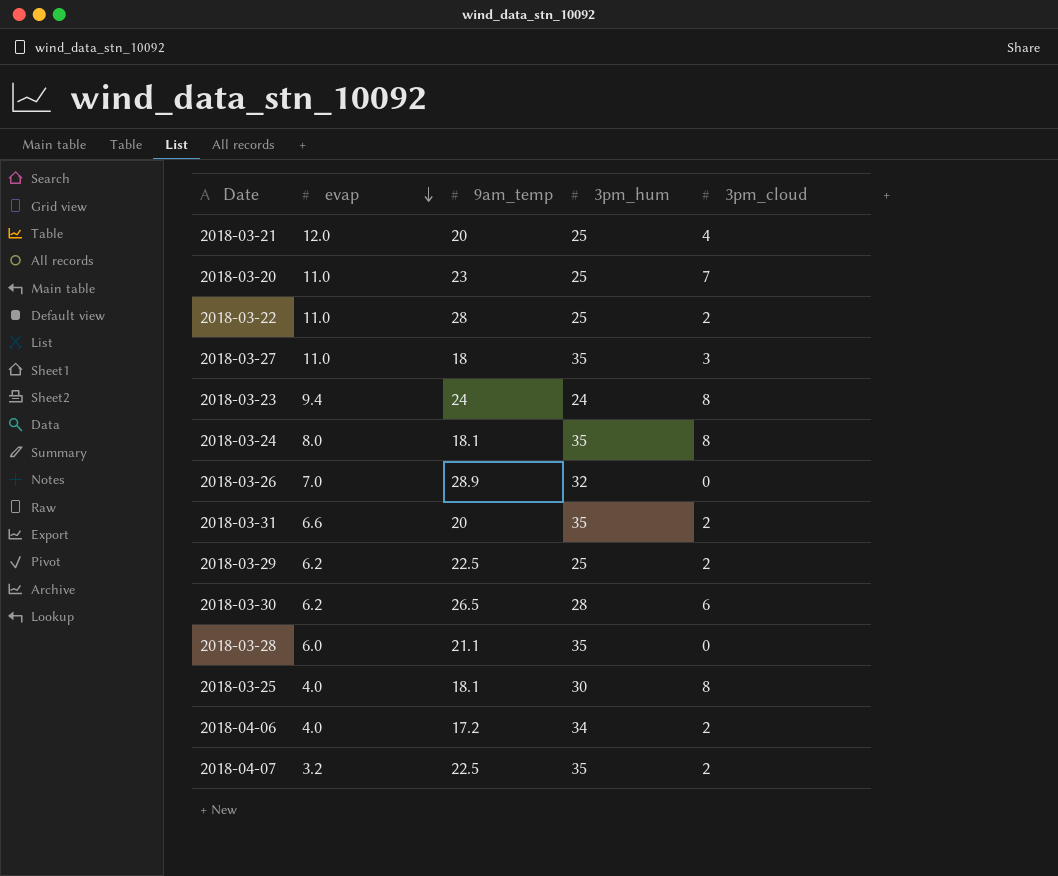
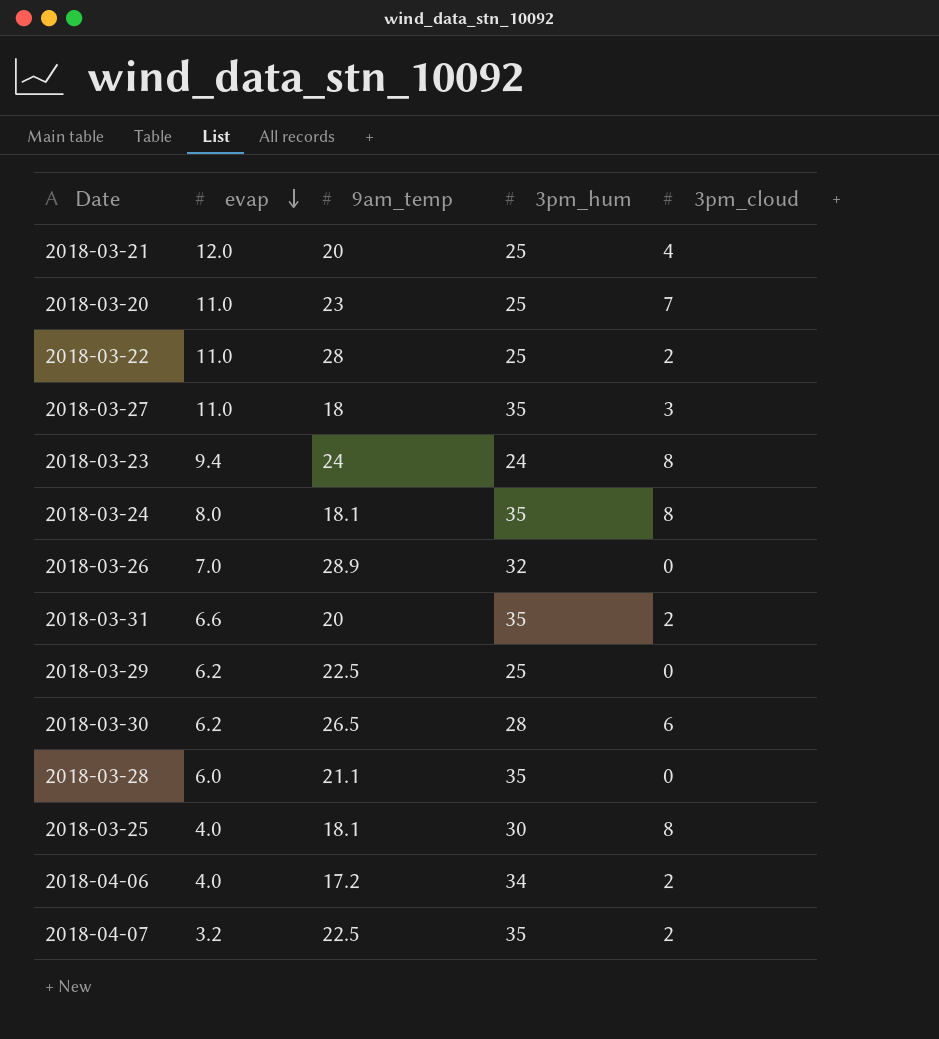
2018-03-29 | 3pm_cloud: 2 -> 0

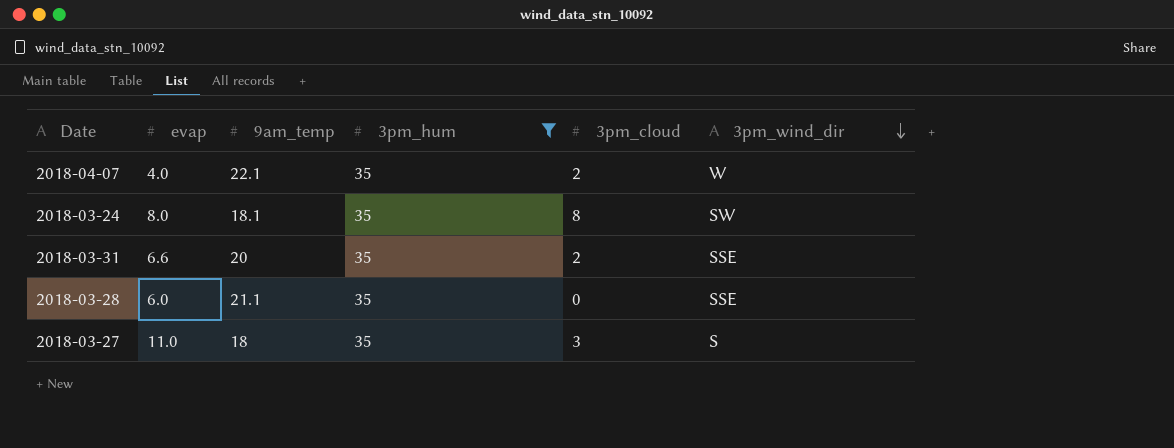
filter: none -> 3pm_hum = 35
row order: evap descending -> 3pm_wind_dir descending
column 3pm_wind_dir | position: none -> 6
2018-04-07 | evap: 3.2 -> 4.0
2018-04-07 | 9am_temp: 22.5 -> 22.1

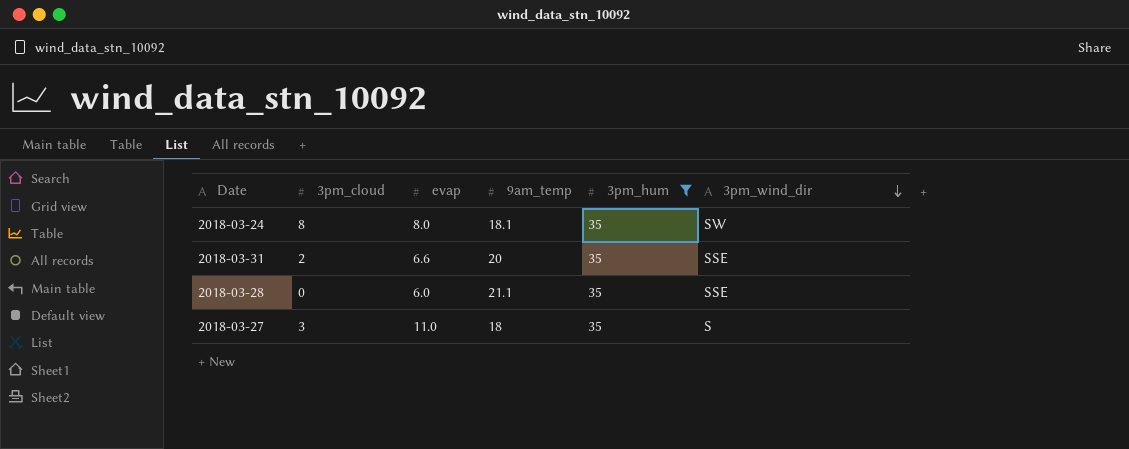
column 3pm_cloud | position: 5 -> 2
row 2018-04-07: 4.0 | 22.1 | 35 | 2 | W -> none

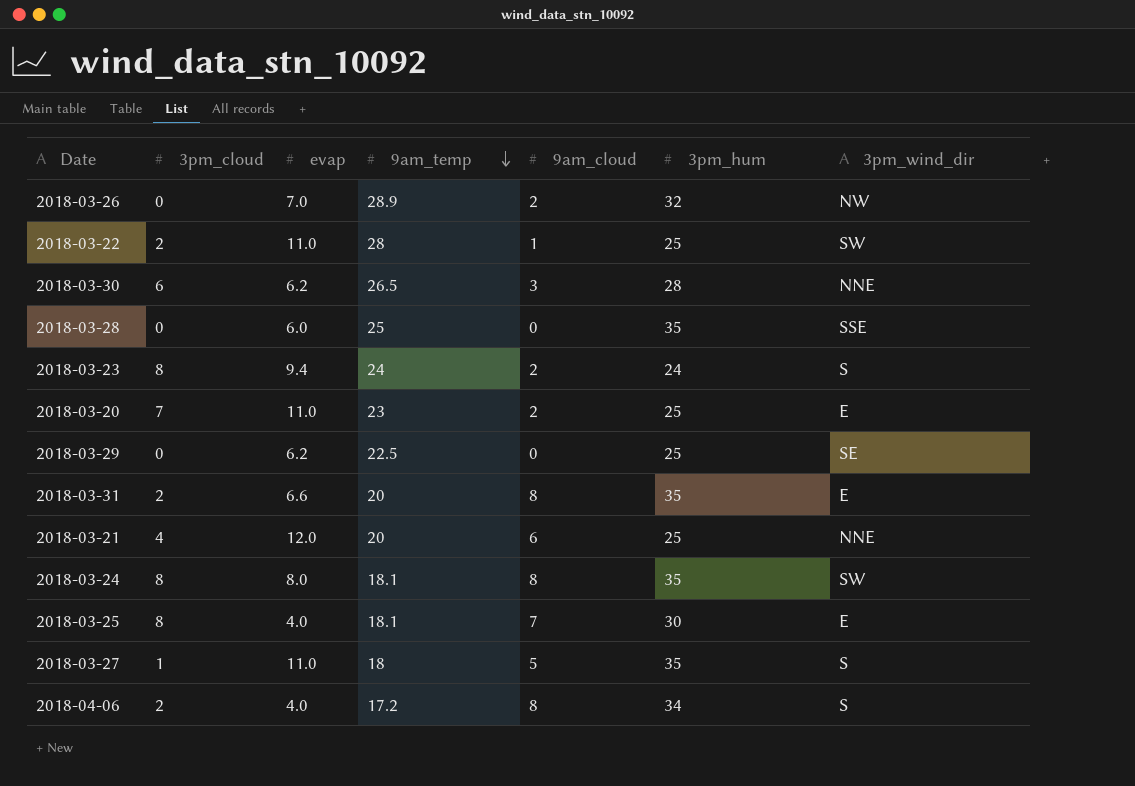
filter: 3pm_hum = 35 -> none
row order: 3pm_wind_dir descending -> 9am_temp descending
column 9am_cloud | position: none -> 5
2018-03-28 | 9am_temp: 21.1 -> 25
2018-03-31 | 3pm_wind_dir: SSE -> E
2018-03-27 | 3pm_cloud: 3 -> 1

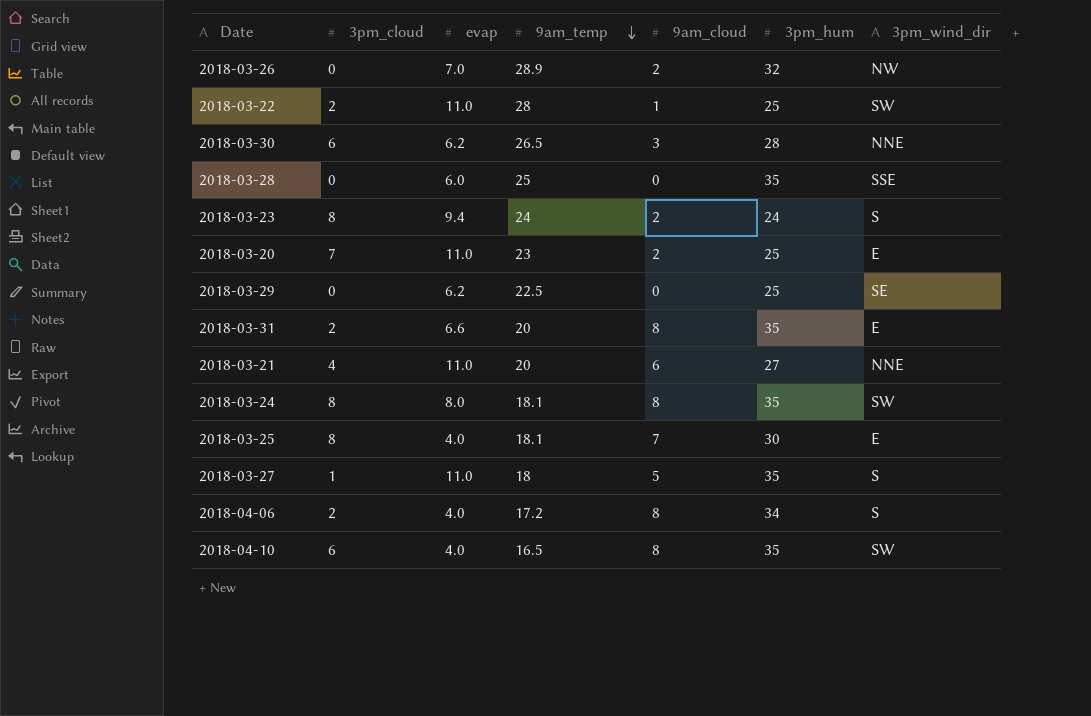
2018-03-21 | evap: 12.0 -> 11.0
2018-03-21 | 3pm_hum: 25 -> 27
row 2018-04-10: none -> 6 | 4.0 | 16.5 | 8 | 35 | SW

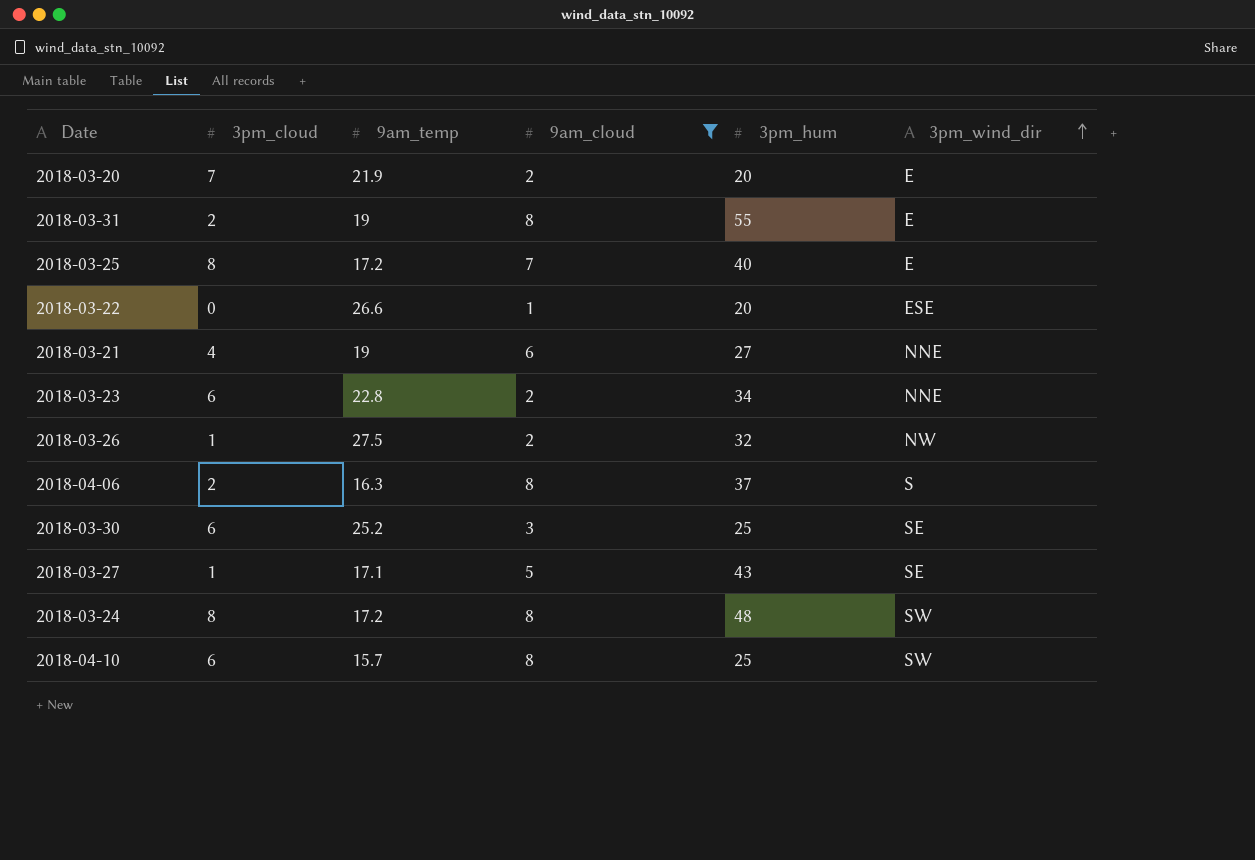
filter: none -> 9am_cloud != 0
row order: 9am_temp descending -> 3pm_wind_dir ascending
column evap | position: 3 -> none
2018-03-20 | 9am_temp: 23 -> 21.9
2018-03-20 | 3pm_hum: 25 -> 20
2018-03-31 | 9am_temp: 20 -> 19
2018-03-31 | 3pm_hum: 35 -> 55
2018-03-25 | 9am_temp: 18.1 -> 17.2
2018-03-25 | 3pm_hum: 30 -> 40
2018-03-22 | 3pm_cloud: 2 -> 0
2018-03-22 | 9am_temp: 28 -> 26.6
2018-03-22 | 3pm_hum: 25 -> 20
2018-03-22 | 3pm_wind_dir: SW -> ESE
2018-03-21 | 9am_temp: 20 -> 19
2018-03-23 | 3pm_cloud: 8 -> 6
2018-03-23 | 9am_temp: 24 -> 22.8
2018-03-23 | 3pm_hum: 24 -> 34
2018-03-23 | 3pm_wind_dir: S -> NNE
2018-03-26 | 3pm_cloud: 0 -> 1
2018-03-26 | 9am_temp: 28.9 -> 27.5
2018-04-06 | 9am_temp: 17.2 -> 16.3
2018-04-06 | 3pm_hum: 34 -> 37
2018-03-30 | 9am_temp: 26.5 -> 25.2
2018-03-30 | 3pm_hum: 28 -> 25
2018-03-30 | 3pm_wind_dir: NNE -> SE
2018-03-27 | 9am_temp: 18 -> 17.1
2018-03-27 | 3pm_hum: 35 -> 43
2018-03-27 | 3pm_wind_dir: S -> SE
2018-03-24 | 9am_temp: 18.1 -> 17.2
2018-03-24 | 3pm_hum: 35 -> 48
2018-04-10 | 9am_temp: 16.5 -> 15.7
2018-04-10 | 3pm_hum: 35 -> 25

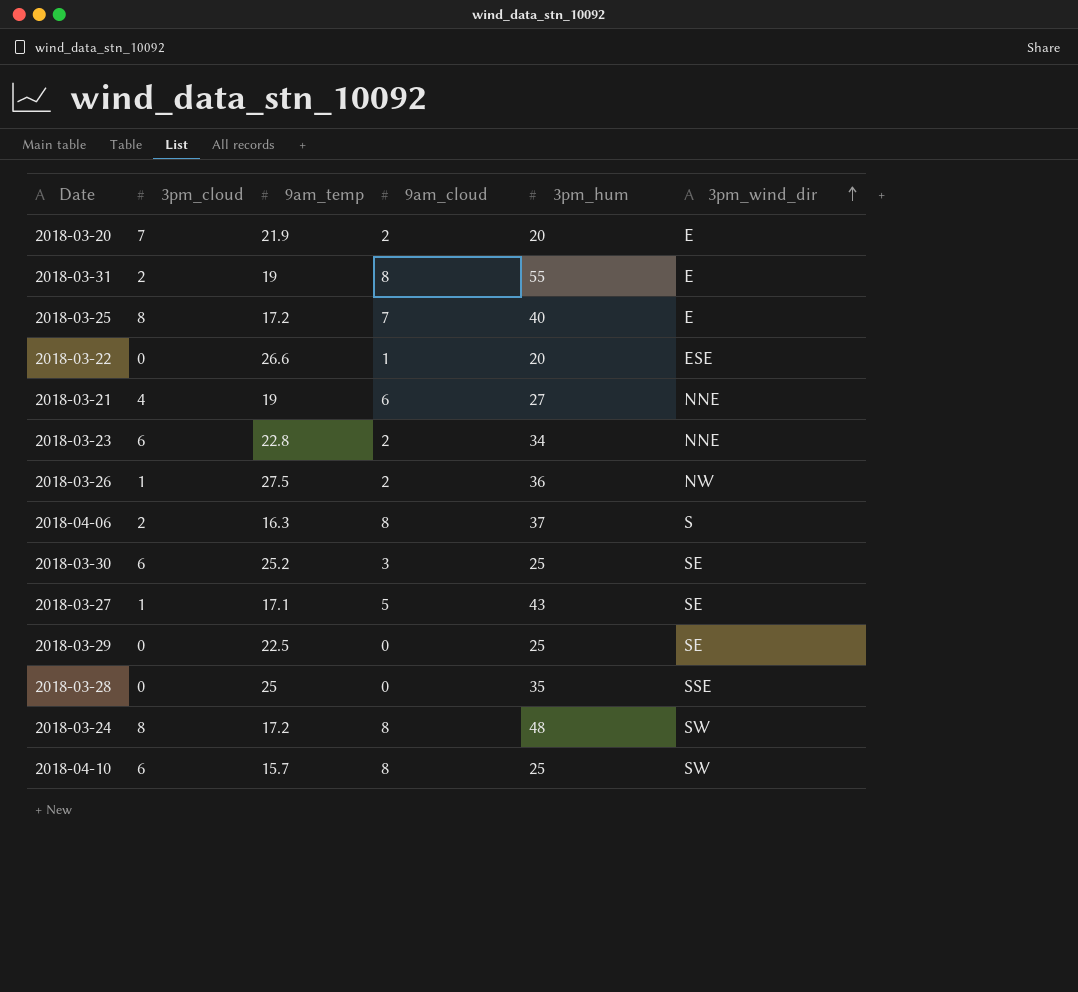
filter: 9am_cloud != 0 -> none
2018-03-26 | 3pm_hum: 32 -> 36

